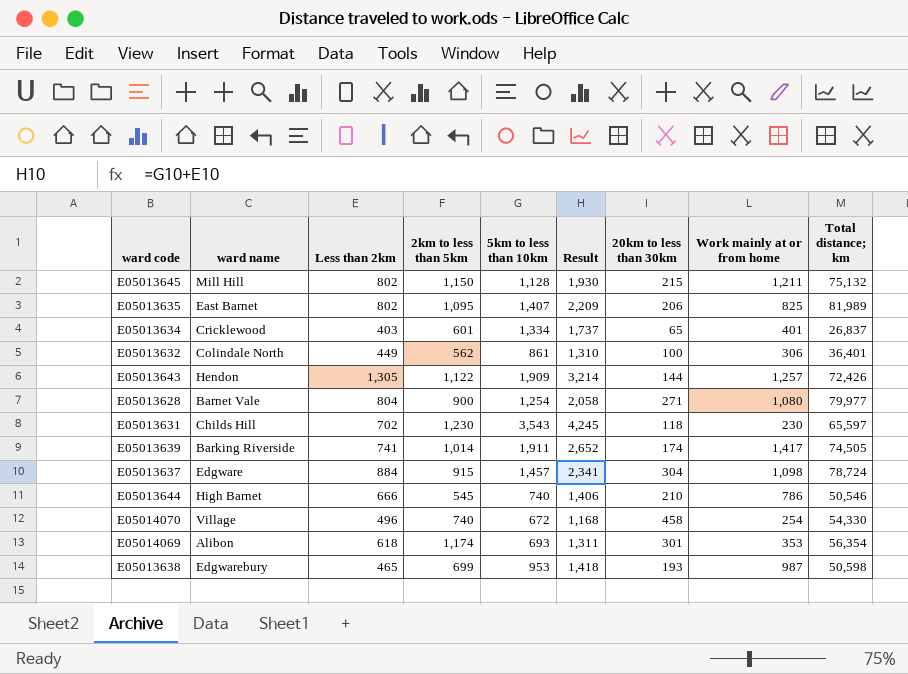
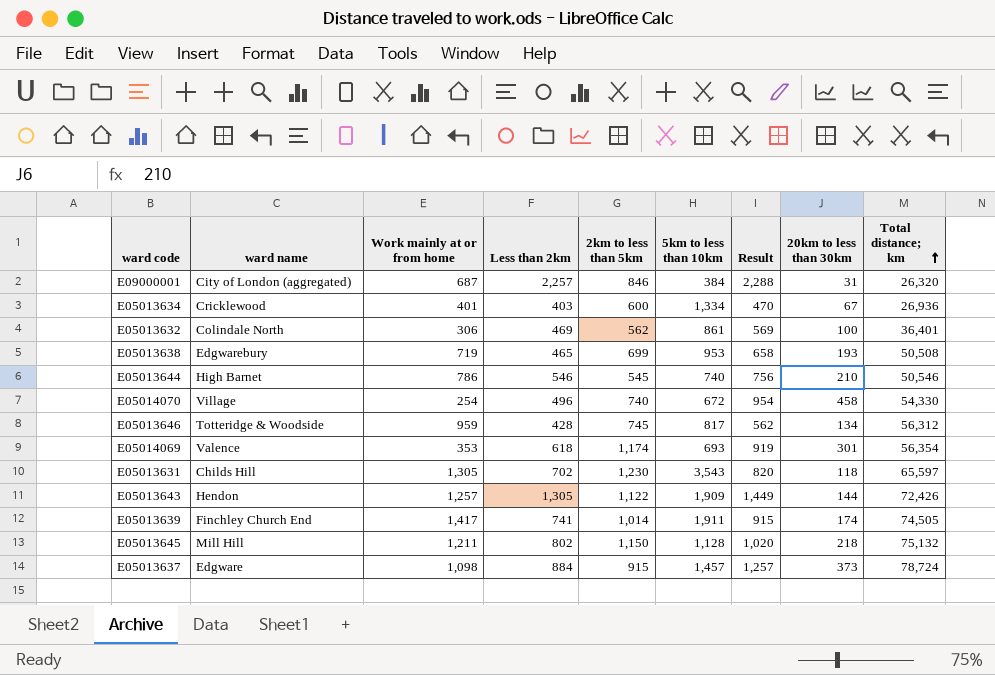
row order: none -> Total distance; km ascending
column Work mainly at or from home | position: 8 -> 3
column Result | formula: [Less than 2km] + [5km to less than 10km] -> [Less than 2km] + [20km to less than 30km]
row E05013635: East Barnet | 802 | 1,095 | 1,407 | 2,209 | 206 | 825 | 81,989 -> none
row E05013628: Barnet Vale | 804 | 900 | 1,254 | 2,058 | 271 | 1,080 | 79,977 -> none
row E09000001: none -> City of London (aggregated) | 687 | 2,257 | 846 | 384 | 2,288 | 31 | 26,320
E05013634 | 2km to less than 5km: 601 -> 600
E05013634 | 20km to less than 30km: 65 -> 67
E05013634 | Total distance; km: 26,837 -> 26,936
E05013632 | Less than 2km: 449 -> 469
E05013638 | Work mainly at or from home: 987 -> 719
E05013638 | Total distance; km: 50,598 -> 50,508
E05013644 | Less than 2km: 666 -> 546
row E05013646: none -> Totteridge & Woodside | 959 | 428 | 745 | 817 | 562 | 134 | 56,312
E05014069 | ward name: Alibon -> Valence
E05013631 | Work mainly at or from home: 230 -> 1,305
E05013639 | ward name: Barking Riverside -> Finchley Church End
E05013645 | 20km to less than 30km: 215 -> 218
E05013637 | 20km to less than 30km: 304 -> 373

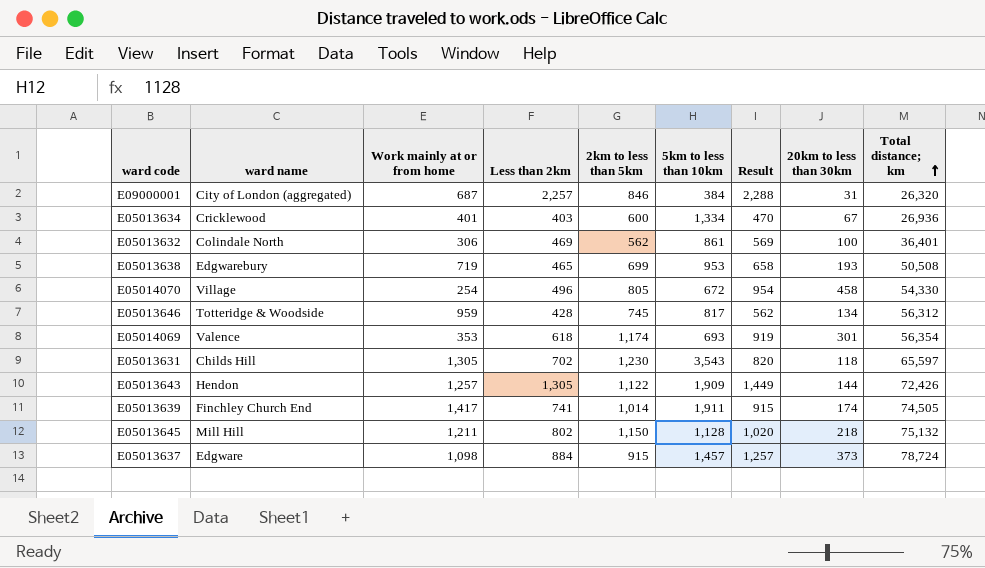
row E05013644: High Barnet | 786 | 546 | 545 | 740 | 756 | 210 | 50,546 -> none
E05014070 | 2km to less than 5km: 740 -> 805

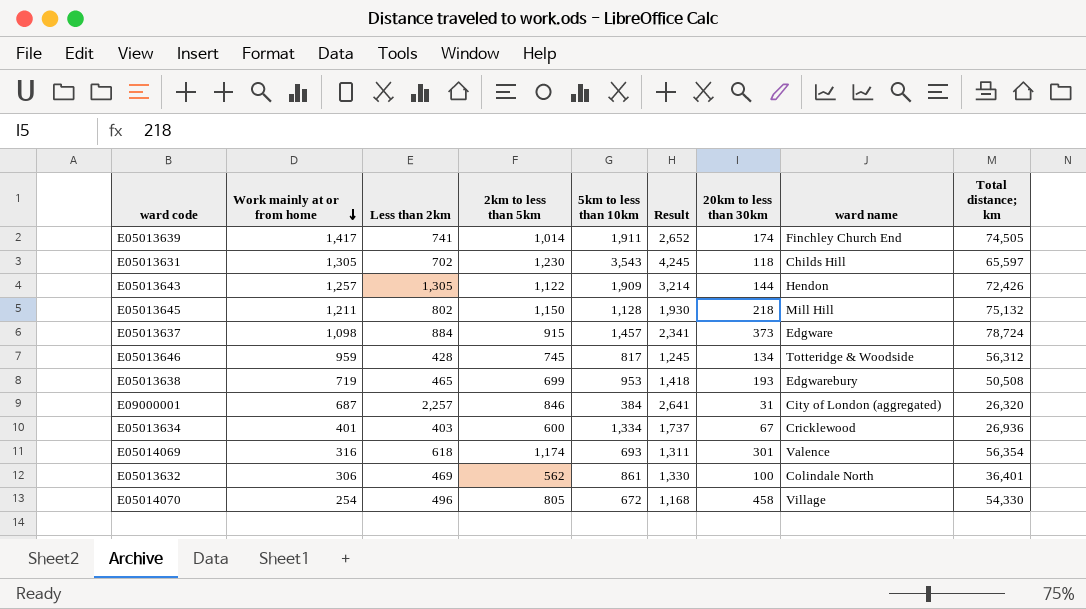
row order: Total distance; km ascending -> Work mainly at or from home descending
column Result | formula: [Less than 2km] + [20km to less than 30km] -> [Less than 2km] + [5km to less than 10km]
column ward name | position: 2 -> 8
E05014069 | Work mainly at or from home: 353 -> 316

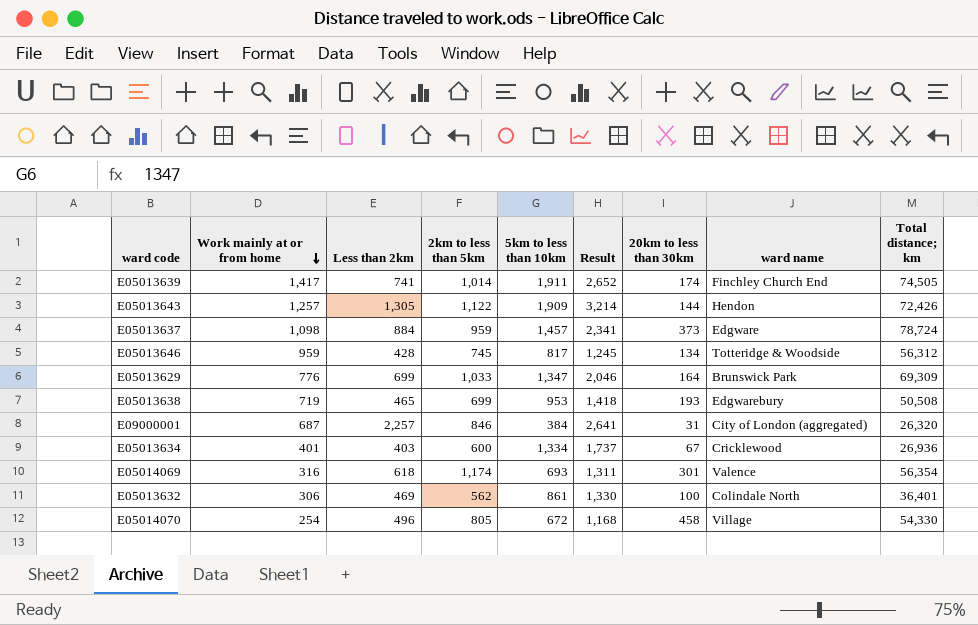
row E05013631: 1,305 | 702 | 1,230 | 3,543 | 4,245 | 118 | Childs Hill | 65,597 -> none
row E05013645: 1,211 | 802 | 1,150 | 1,128 | 1,930 | 218 | Mill Hill | 75,132 -> none
E05013637 | 2km to less than 5km: 915 -> 959
row E05013629: none -> 776 | 699 | 1,033 | 1,347 | 2,046 | 164 | Brunswick Park | 69,309

